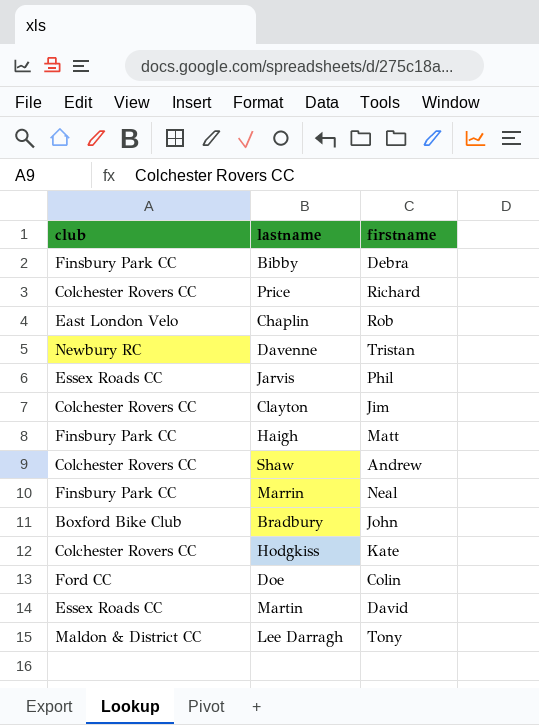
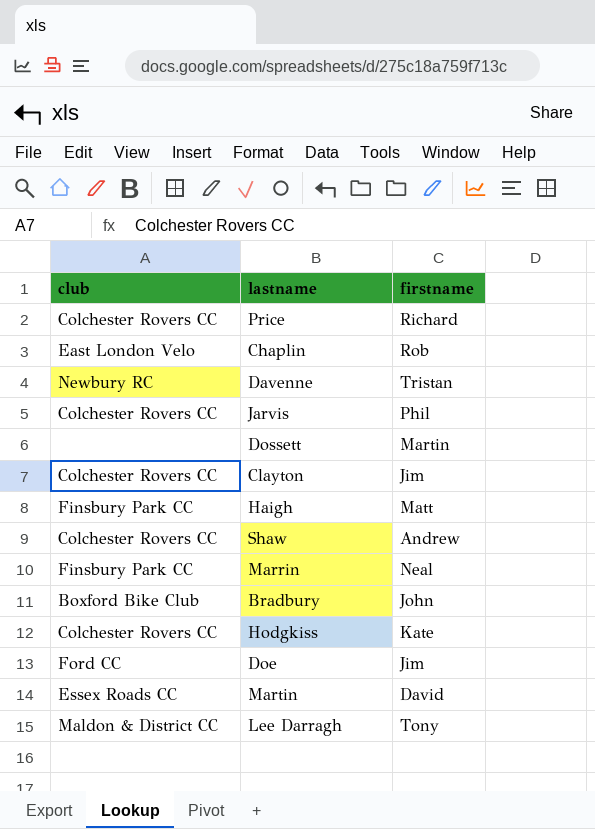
row Bibby: Finsbury Park CC | Debra -> none
Jarvis | club: Essex Roads CC -> Colchester Rovers CC
row Dossett: none -> none | Martin
Doe | firstname: Colin -> Jim

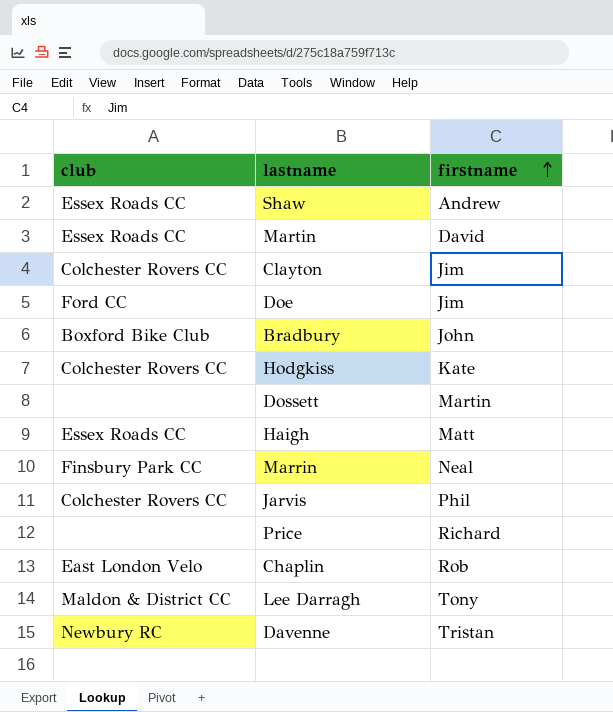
row order: none -> firstname ascending
Shaw | club: Colchester Rovers CC -> Essex Roads CC
Haigh | club: Finsbury Park CC -> Essex Roads CC
Price | club: Colchester Rovers CC -> none

